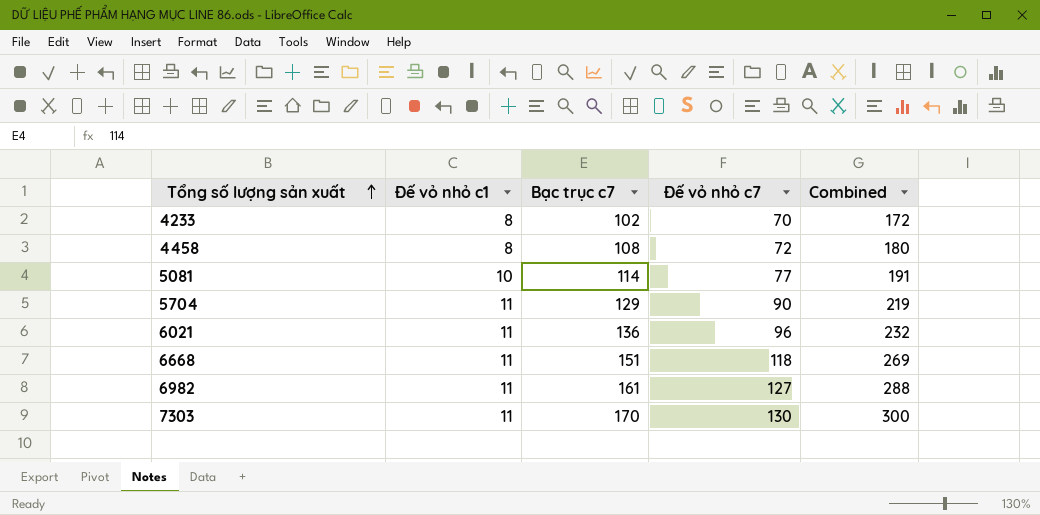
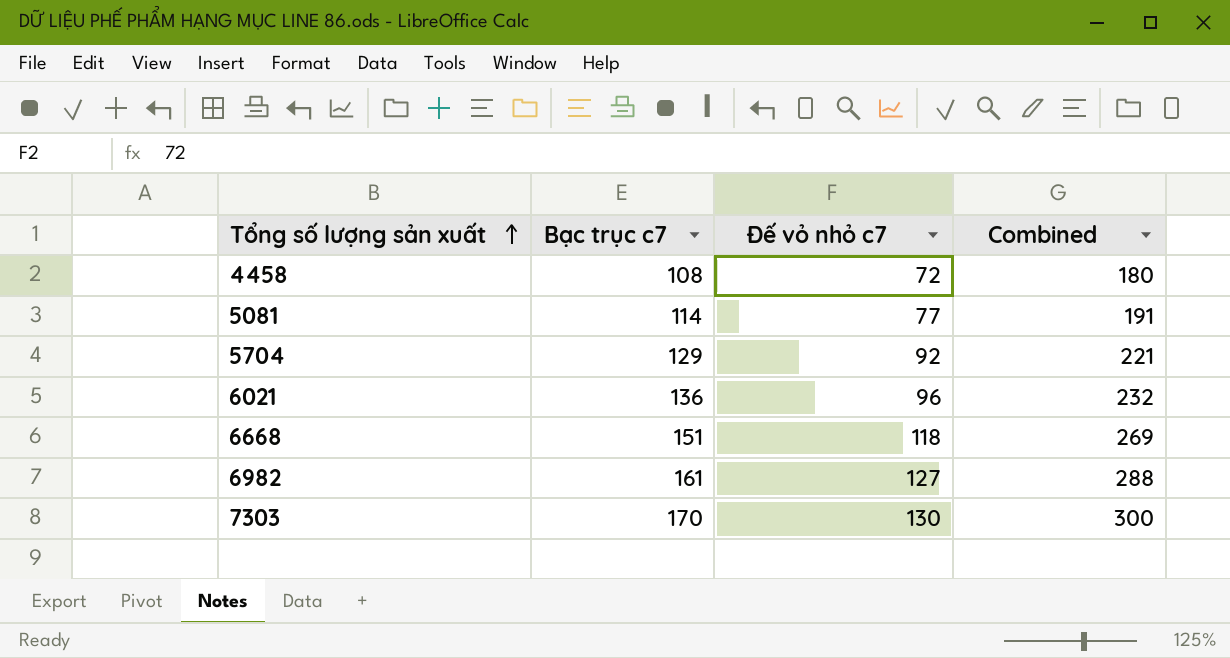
column Đế vỏ nhỏ c1 | position: 2 -> none
row 4233: 8 | 102 | 70 | 172 -> none
5704 | Đế vỏ nhỏ c7: 90 -> 92
5704 | Combined: 219 -> 221

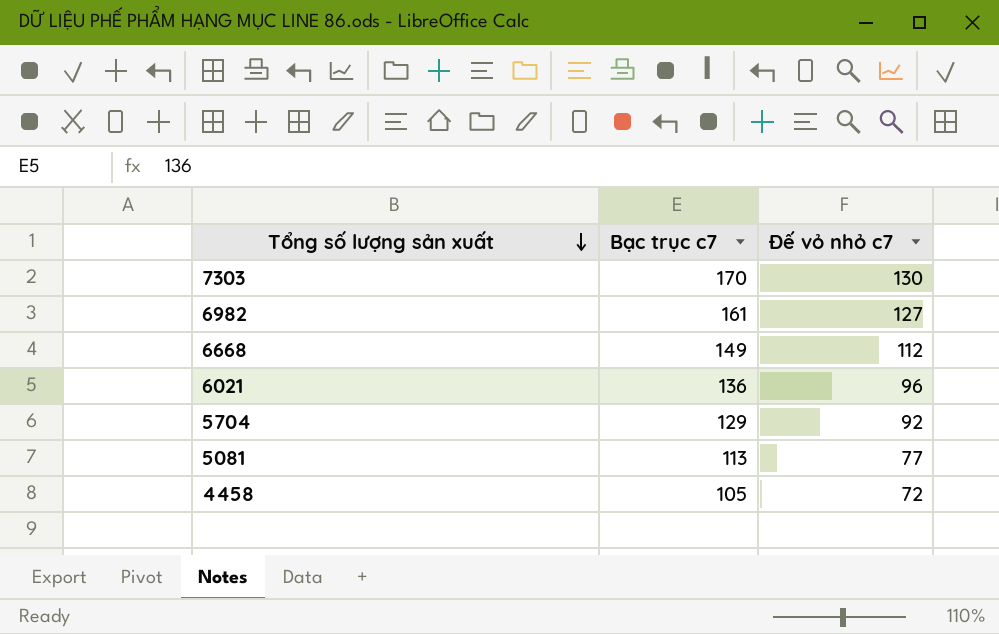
row order: Tổng số lượng sản xuất ascending -> Tổng số lượng sản xuất descending
column Combined | formula: [Bạc trục c7] + [Đế vỏ nhỏ c7] -> none
6668 | Bạc trục c7: 151 -> 149
6668 | Đế vỏ nhỏ c7: 118 -> 112
5081 | Bạc trục c7: 114 -> 113
4458 | Bạc trục c7: 108 -> 105

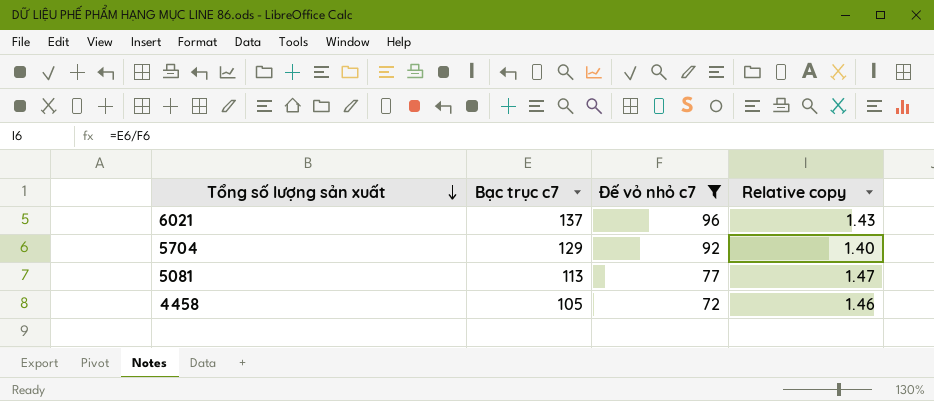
filter: none -> Đế vỏ nhỏ c7 <= 96
column Relative copy | formula: none -> [Bạc trục c7] / [Đế vỏ nhỏ c7]
6021 | Bạc trục c7: 136 -> 137

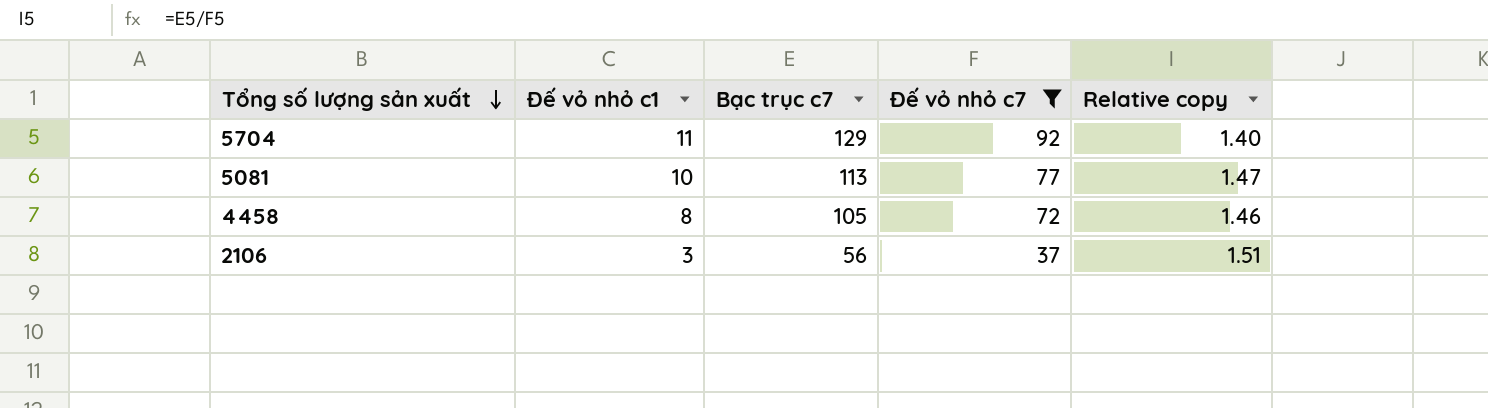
column Đế vỏ nhỏ c1 | position: none -> 2
row 6021: 137 | 96 | 1.43 -> none
row 2106: none -> 3 | 56 | 37 | 1.51

